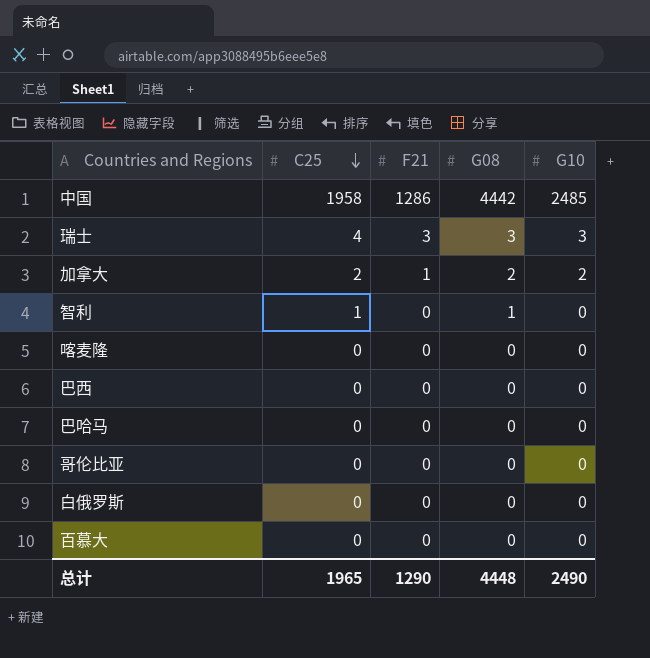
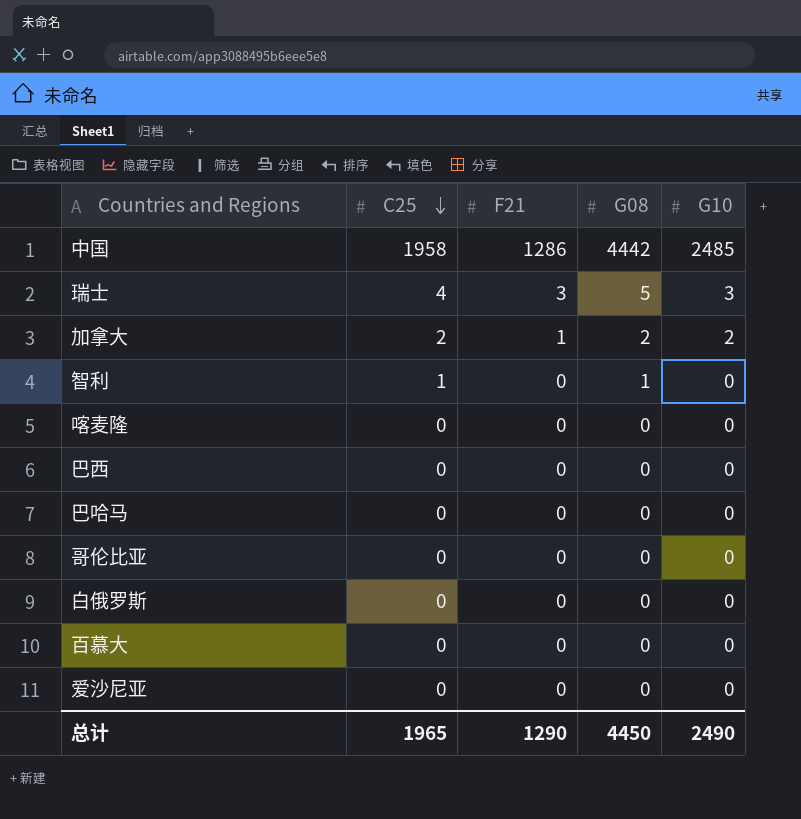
瑞士 | G08: 3 -> 5
row 爱沙尼亚: none -> 0 | 0 | 0 | 0
总计 | G08: 4448 -> 4450

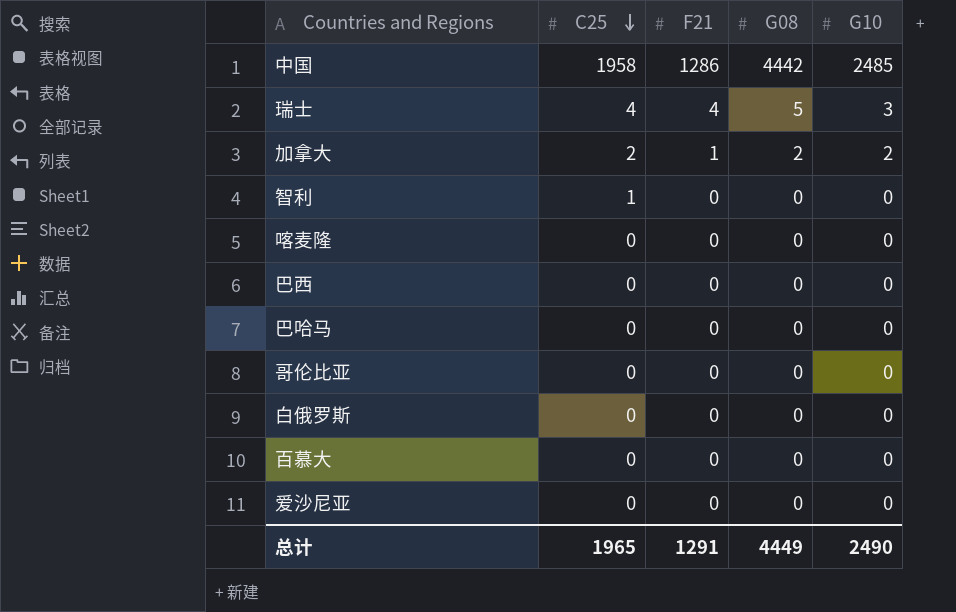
瑞士 | F21: 3 -> 4
智利 | G08: 1 -> 0
总计 | F21: 1290 -> 1291
总计 | G08: 4450 -> 4449

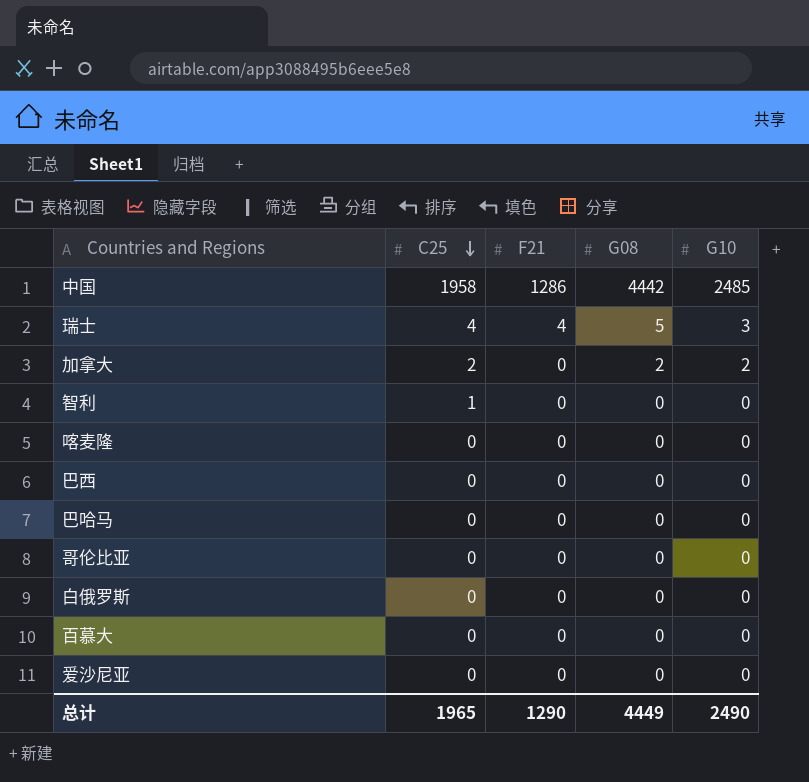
加拿大 | F21: 1 -> 0
总计 | F21: 1291 -> 1290

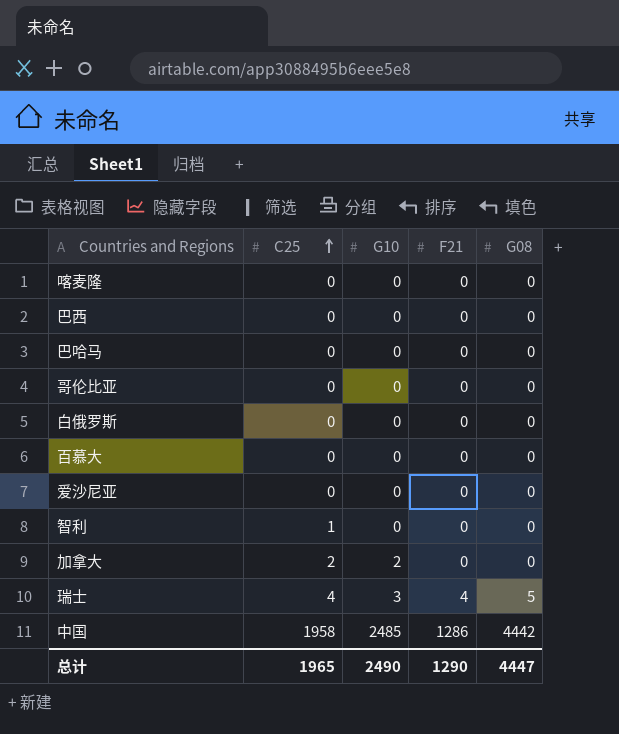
row order: C25 descending -> C25 ascending
column G10 | position: 5 -> 3
加拿大 | G08: 2 -> 0
总计 | G08: 4449 -> 4447

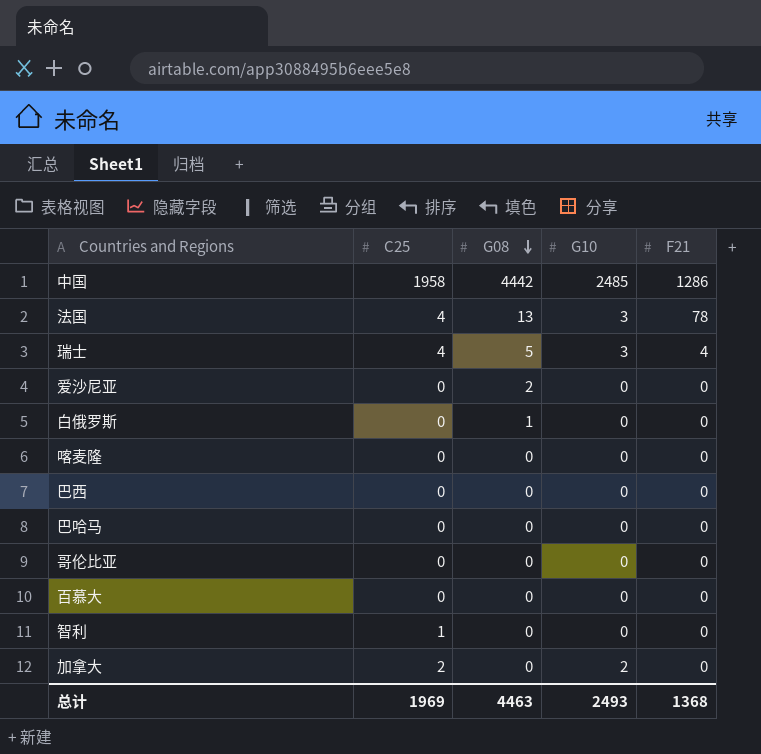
row order: C25 ascending -> G08 descending
column G08 | position: 5 -> 3
row 法国: none -> 4 | 13 | 3 | 78
爱沙尼亚 | G08: 0 -> 2
白俄罗斯 | G08: 0 -> 1
总计 | C25: 1965 -> 1969
总计 | G08: 4447 -> 4463
总计 | G10: 2490 -> 2493
总计 | F21: 1290 -> 1368

